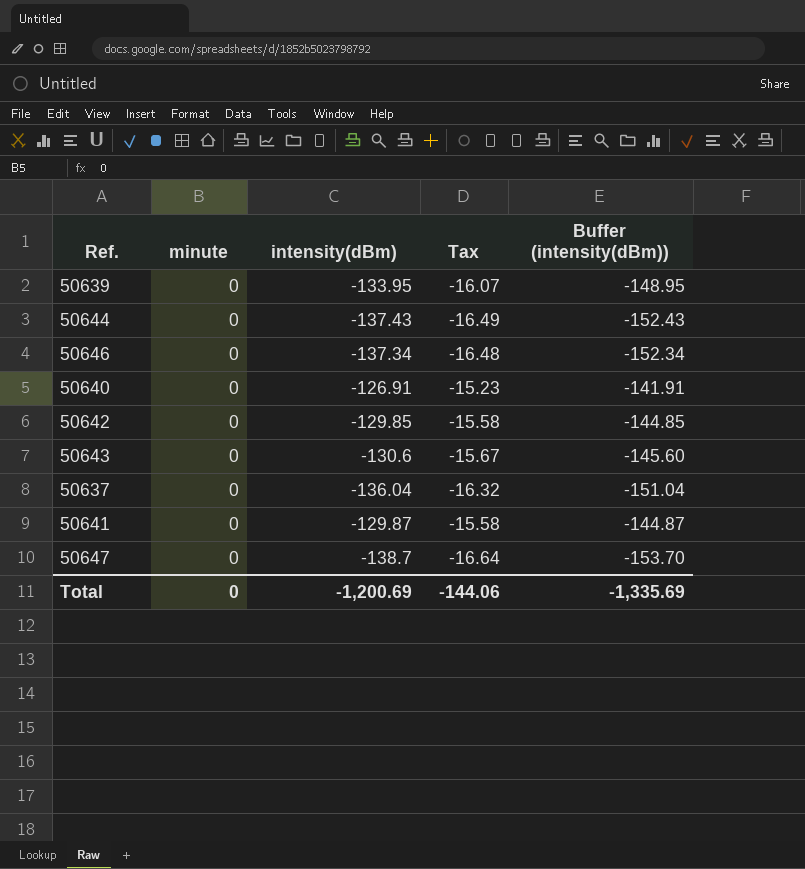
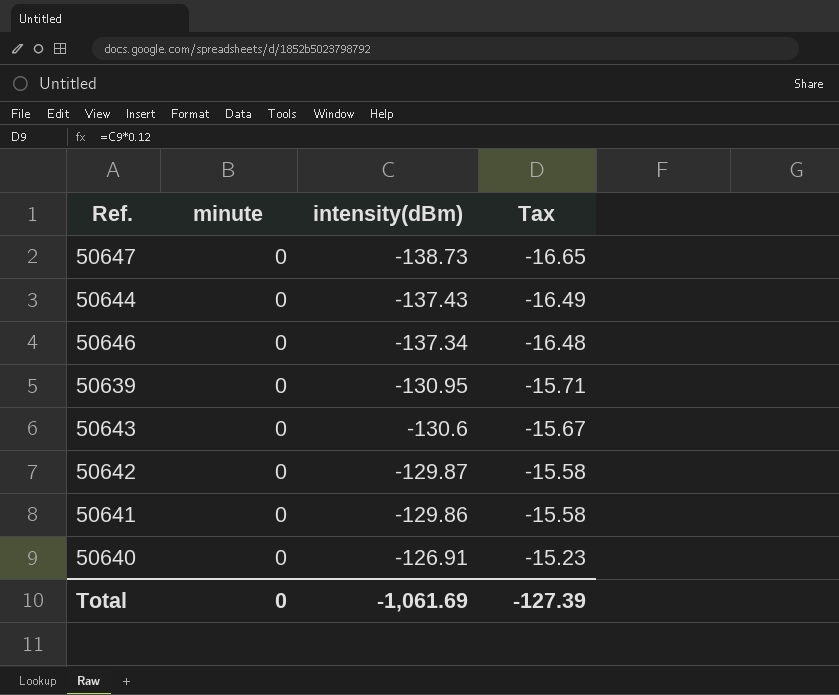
row order: none -> intensity(dBm) ascending
column Buffer (intensity(dBm)) | formula: [intensity(dBm)] - 15 -> none
row 50637: 0 | -136.04 | -16.32 | -151.04 -> none
50647 | intensity(dBm): -138.7 -> -138.73
50647 | Tax: -16.64 -> -16.65
50639 | intensity(dBm): -133.95 -> -130.95
50639 | Tax: -16.07 -> -15.71
50642 | intensity(dBm): -129.85 -> -129.87
50641 | intensity(dBm): -129.87 -> -129.86
Total | intensity(dBm): -1,200.69 -> -1,061.69
Total | Tax: -144.06 -> -127.39

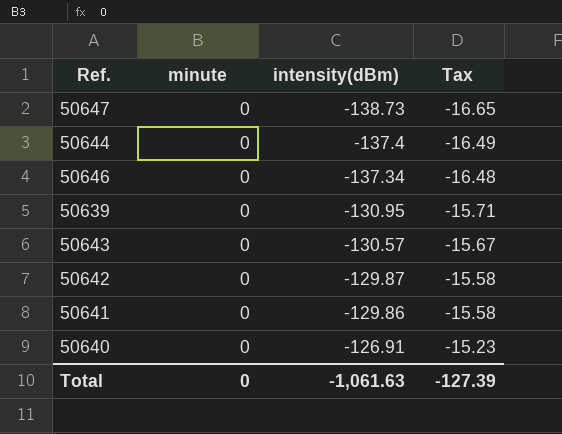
50644 | intensity(dBm): -137.43 -> -137.4
50643 | intensity(dBm): -130.6 -> -130.57
Total | intensity(dBm): -1,061.69 -> -1,061.63

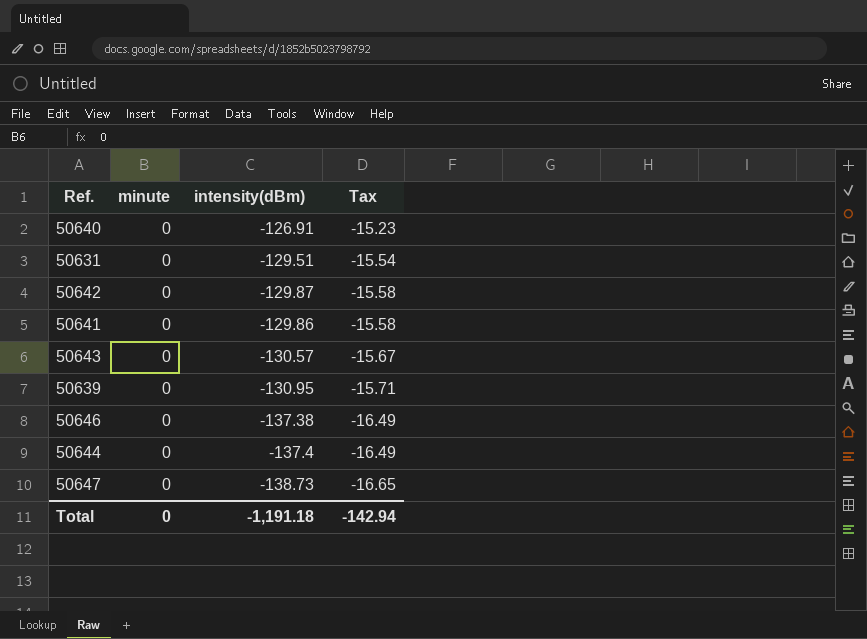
row order: intensity(dBm) ascending -> Tax descending
row 50631: none -> 0 | -129.51 | -15.54
50646 | intensity(dBm): -137.34 -> -137.38
50646 | Tax: -16.48 -> -16.49
Total | intensity(dBm): -1,061.63 -> -1,191.18
Total | Tax: -127.39 -> -142.94

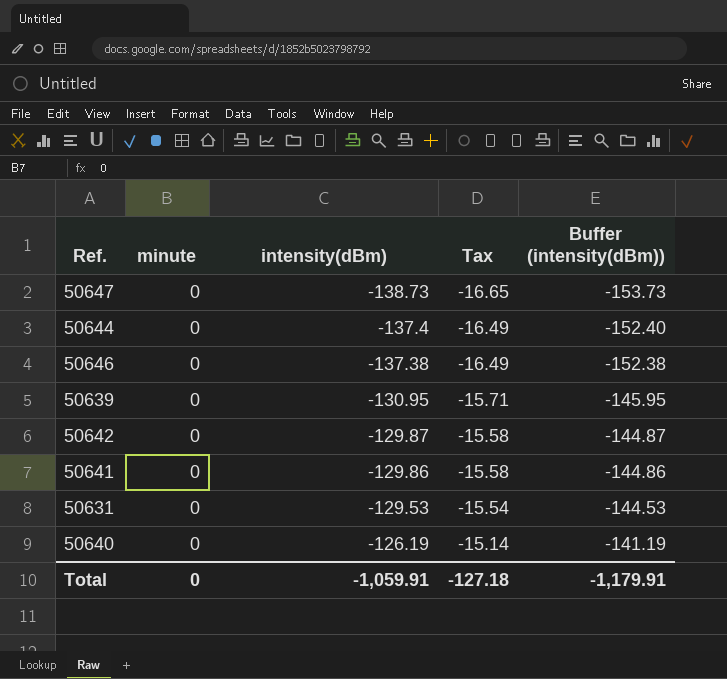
row order: Tax descending -> intensity(dBm) ascending
column Buffer (intensity(dBm)) | formula: none -> [intensity(dBm)] - 15
row 50643: 0 | -130.57 | -15.67 -> none
50631 | intensity(dBm): -129.51 -> -129.53
50640 | intensity(dBm): -126.91 -> -126.19
50640 | Tax: -15.23 -> -15.14
Total | intensity(dBm): -1,191.18 -> -1,059.91
Total | Tax: -142.94 -> -127.18

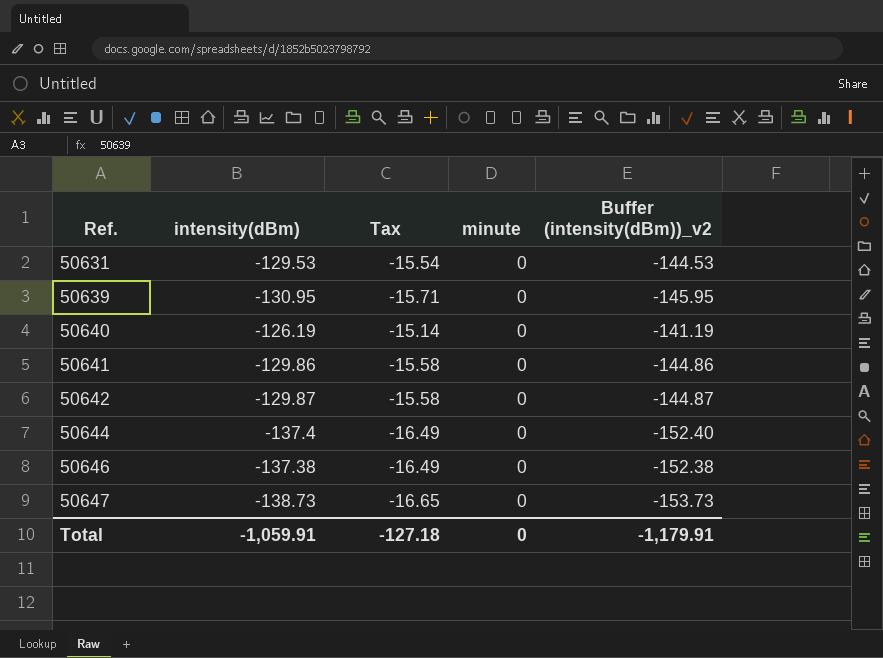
row order: intensity(dBm) ascending -> Ref. ascending
column minute | position: 2 -> 4
column name: Buffer (intensity(dBm)) -> Buffer (intensity(dBm))_v2

